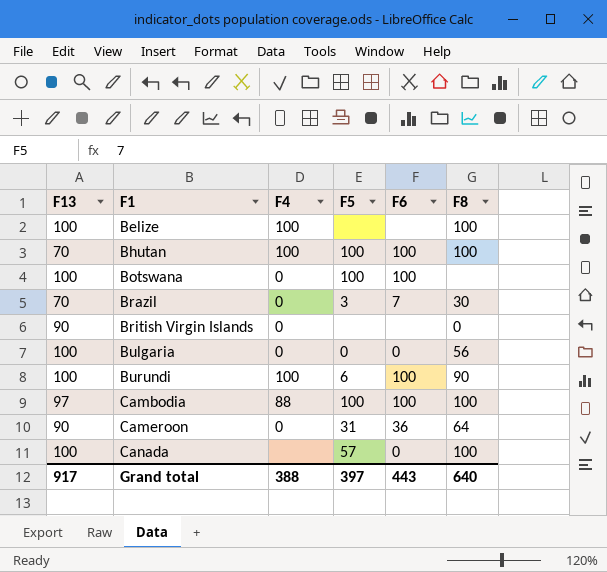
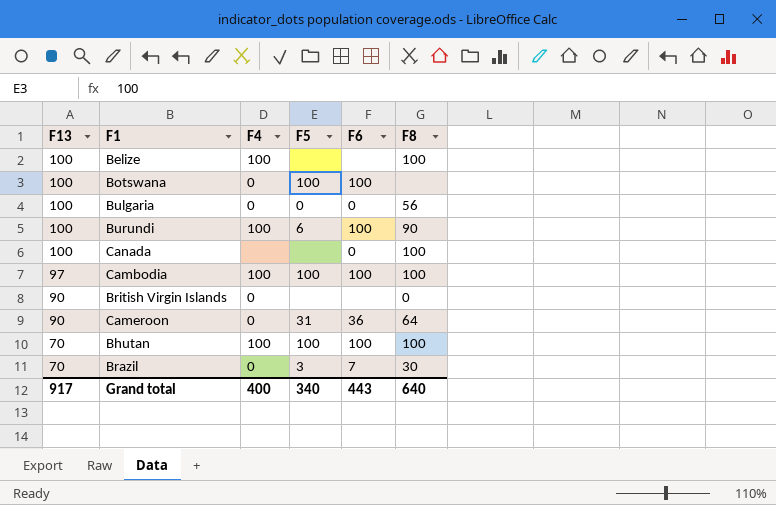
row order: F1 ascending -> F13 descending
Canada | F5: 57 -> none
Cambodia | F4: 88 -> 100
Grand total | F4: 388 -> 400
Grand total | F5: 397 -> 340

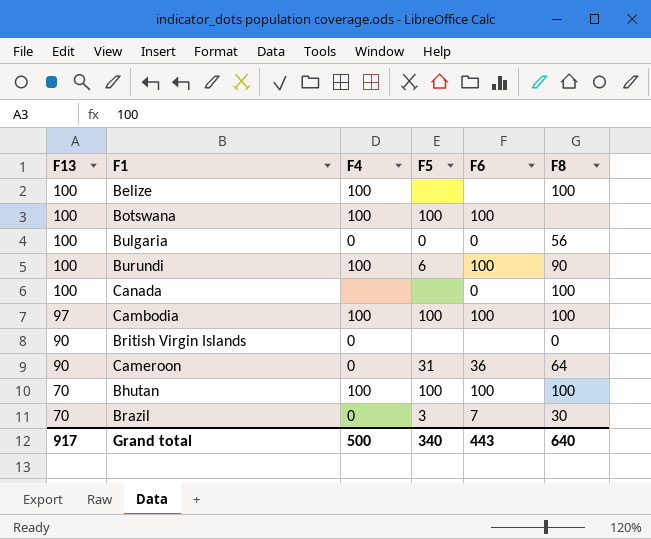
Botswana | F4: 0 -> 100
Grand total | F4: 400 -> 500

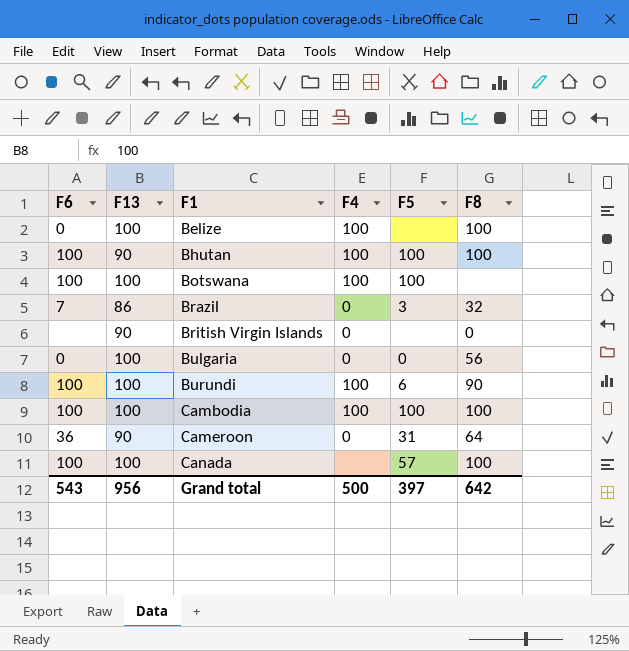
row order: F13 descending -> F1 ascending
column F6 | position: 5 -> 1
Belize | F6: none -> 0
Bhutan | F13: 70 -> 90
Brazil | F13: 70 -> 86
Brazil | F8: 30 -> 32
Cambodia | F13: 97 -> 100
Canada | F6: 0 -> 100
Canada | F5: none -> 57
Grand total | F6: 443 -> 543
Grand total | F13: 917 -> 956
Grand total | F5: 340 -> 397
Grand total | F8: 640 -> 642

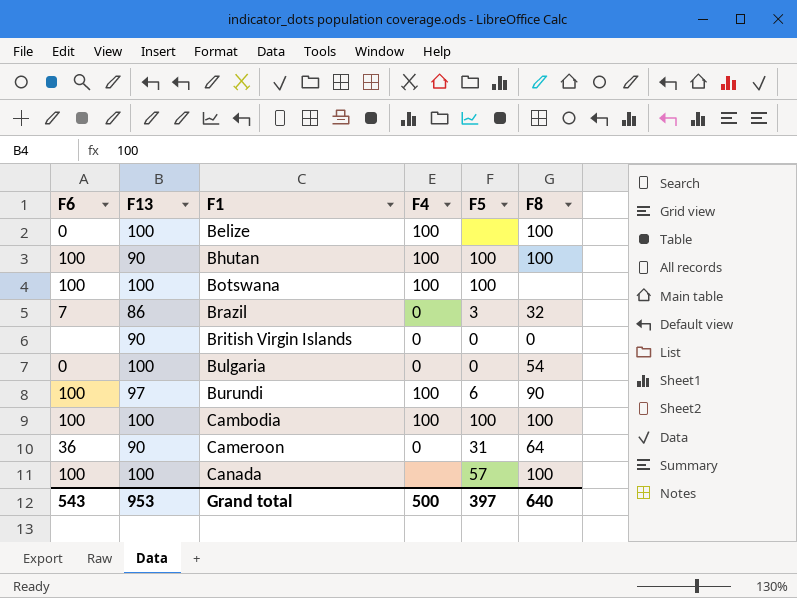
British Virgin Islands | F5: none -> 0
Bulgaria | F8: 56 -> 54
Burundi | F13: 100 -> 97
Grand total | F13: 956 -> 953
Grand total | F8: 642 -> 640

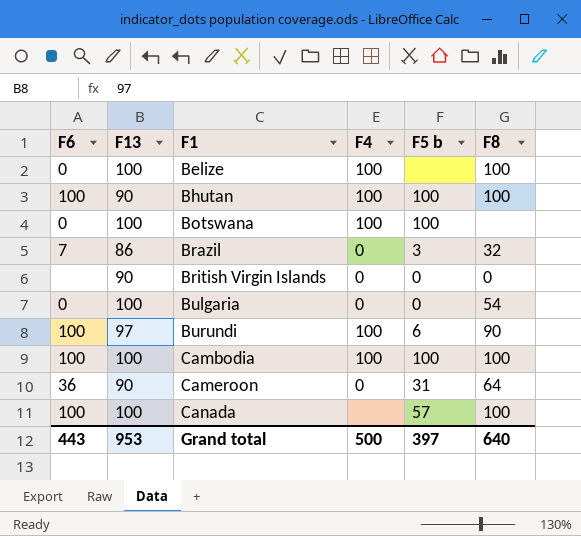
column name: F5 -> F5 b
Botswana | F6: 100 -> 0
Grand total | F6: 543 -> 443

